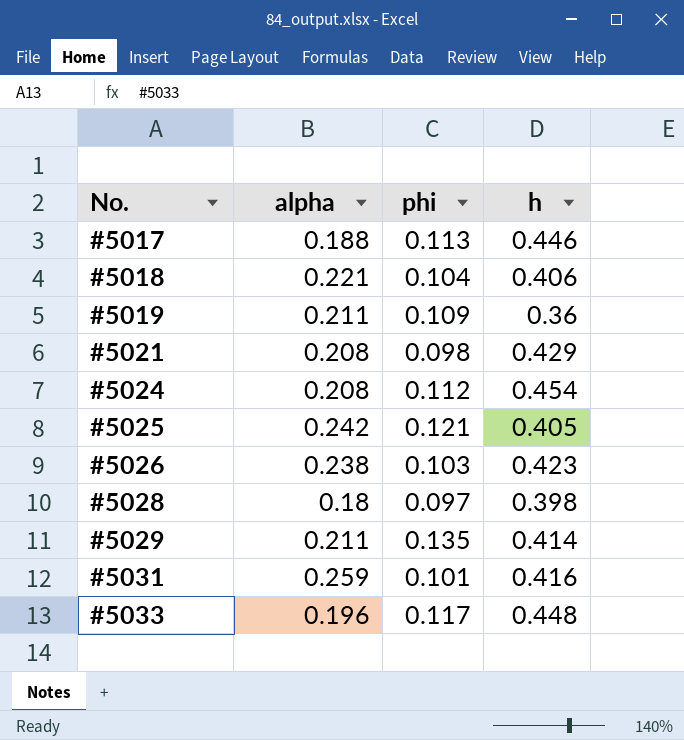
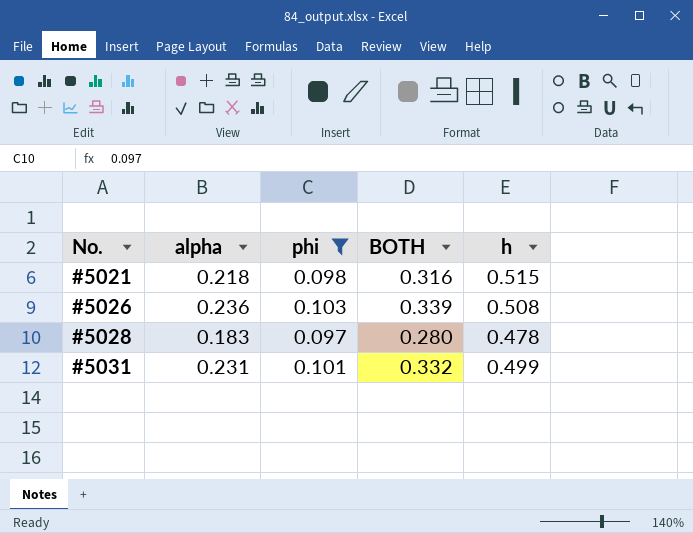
filter: none -> phi <= 0.103
column BOTH | formula: none -> [alpha] + [phi]
#5021 | alpha: 0.208 -> 0.218
#5021 | h: 0.429 -> 0.515
#5026 | alpha: 0.238 -> 0.236
#5026 | h: 0.423 -> 0.508
#5028 | alpha: 0.18 -> 0.183
#5028 | h: 0.398 -> 0.478
#5031 | alpha: 0.259 -> 0.231
#5031 | h: 0.416 -> 0.499

